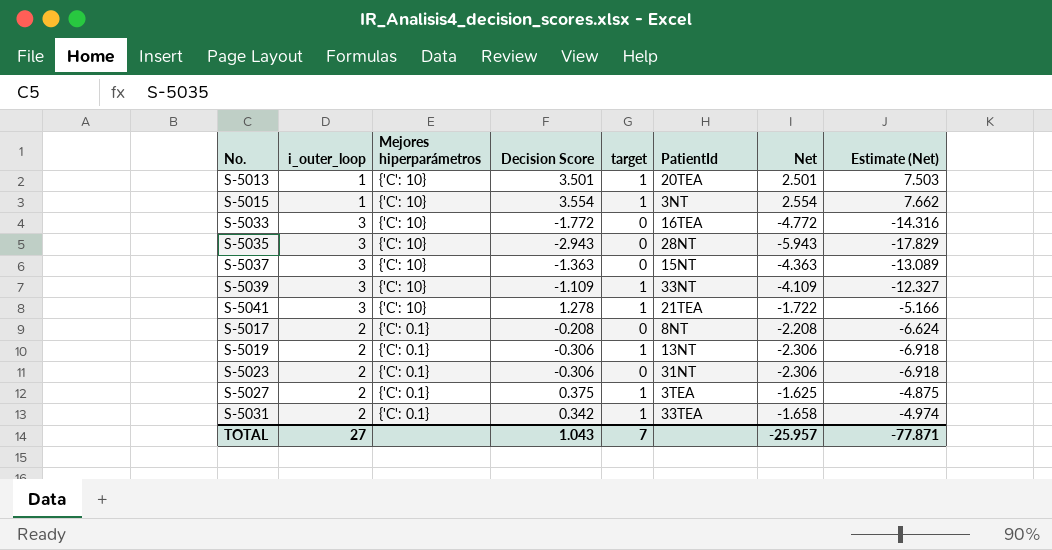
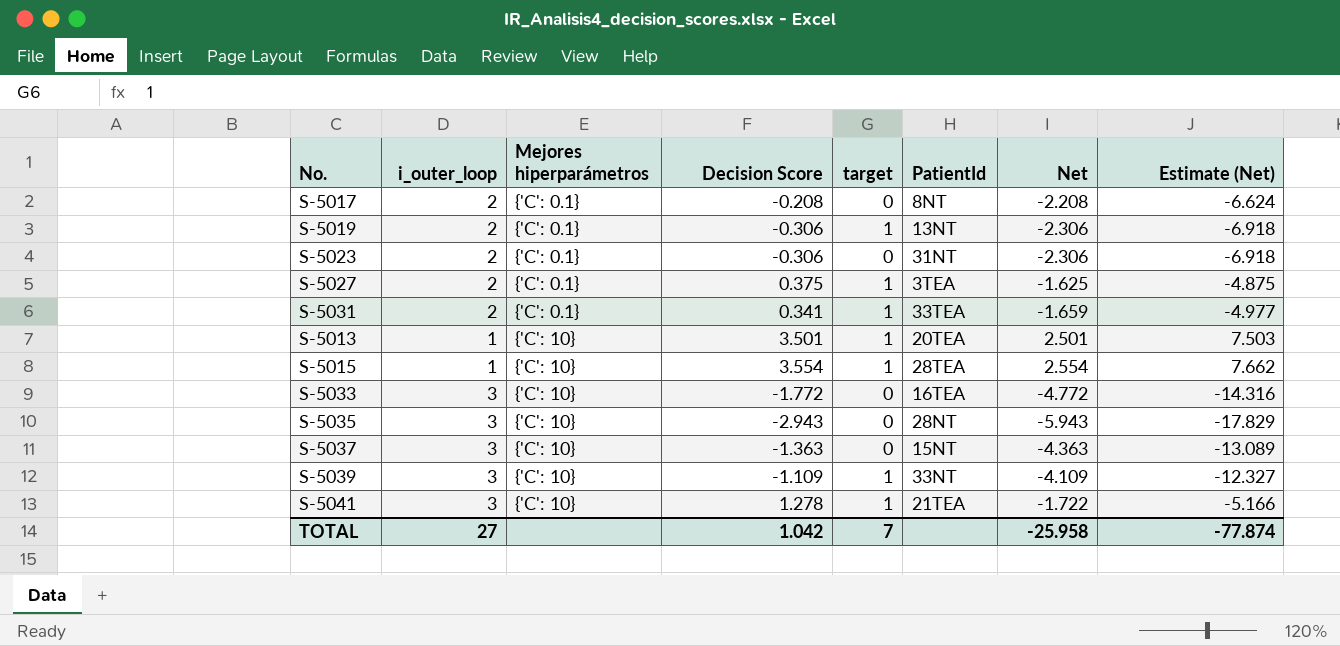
row order: Mejores hiperparámetros descending -> Mejores hiperparámetros ascending
S-5031 | Decision Score: 0.342 -> 0.341
S-5031 | Net: -1.658 -> -1.659
S-5031 | Estimate (Net): -4.974 -> -4.977
S-5015 | PatientId: 3NT -> 28TEA
TOTAL | Decision Score: 1.043 -> 1.042
TOTAL | Net: -25.957 -> -25.958
TOTAL | Estimate (Net): -77.871 -> -77.874

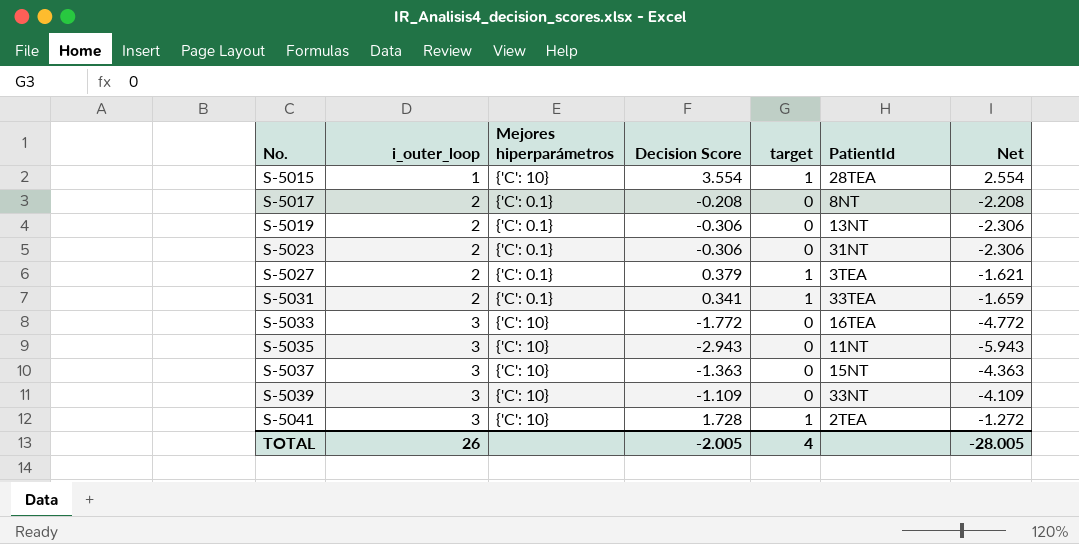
row order: Mejores hiperparámetros ascending -> No. ascending
column Estimate (Net) | formula: [Net] * 3 -> none
row S-5013: 1 | {'C': 10} | 3.501 | 1 | 20TEA | 2.501 | 7.503 -> none
S-5019 | target: 1 -> 0
S-5027 | Decision Score: 0.375 -> 0.379
S-5027 | Net: -1.625 -> -1.621
S-5035 | PatientId: 28NT -> 11NT
S-5039 | target: 1 -> 0
S-5041 | Decision Score: 1.278 -> 1.728
S-5041 | PatientId: 21TEA -> 2TEA
S-5041 | Net: -1.722 -> -1.272
TOTAL | i_outer_loop: 27 -> 26
TOTAL | Decision Score: 1.042 -> -2.005
TOTAL | target: 7 -> 4
TOTAL | Net: -25.958 -> -28.005

